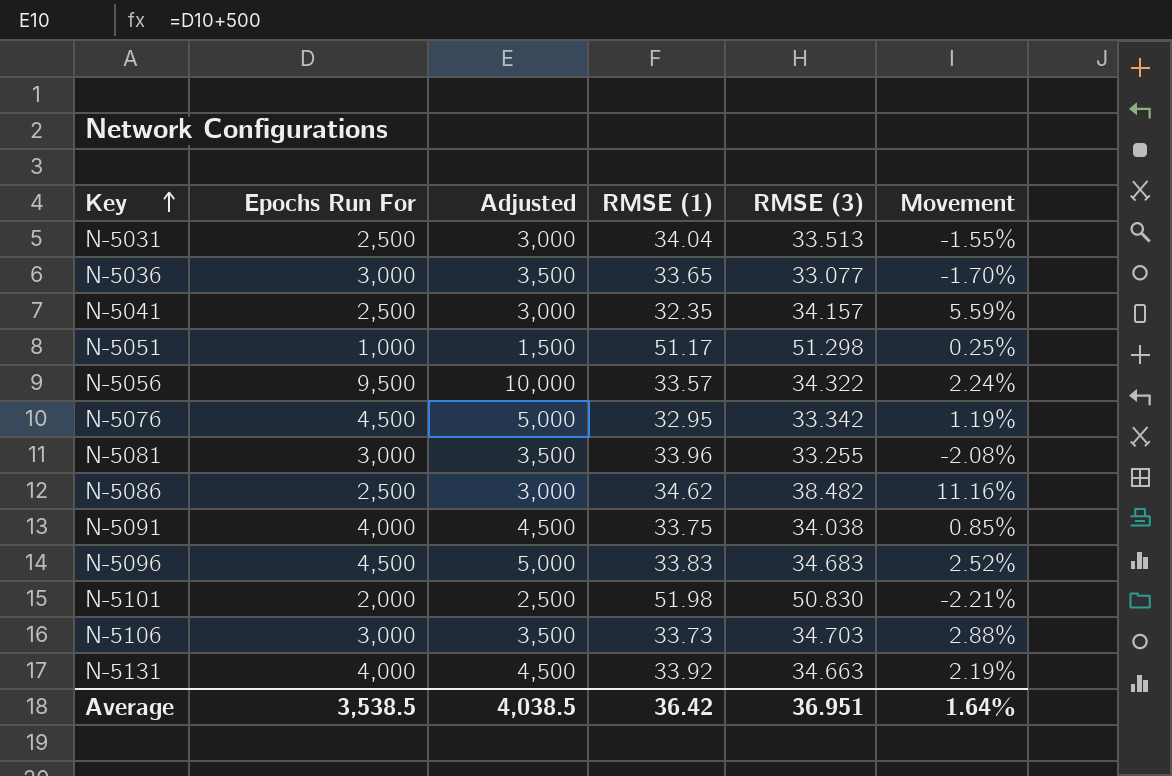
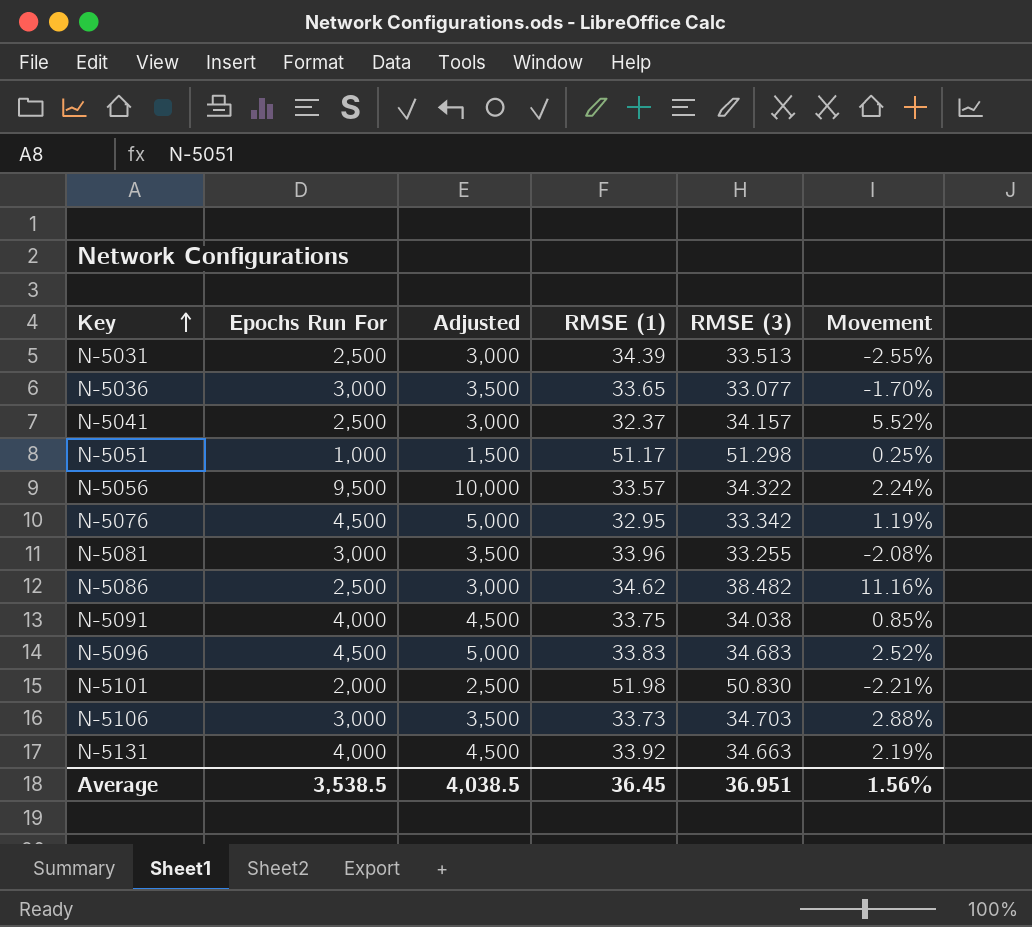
N-5031 | RMSE (1): 34.04 -> 34.39
N-5031 | Movement: -1.55% -> -2.55%
N-5041 | RMSE (1): 32.35 -> 32.37
N-5041 | Movement: 5.59% -> 5.52%
Average | RMSE (1): 36.42 -> 36.45
Average | Movement: 1.64% -> 1.56%

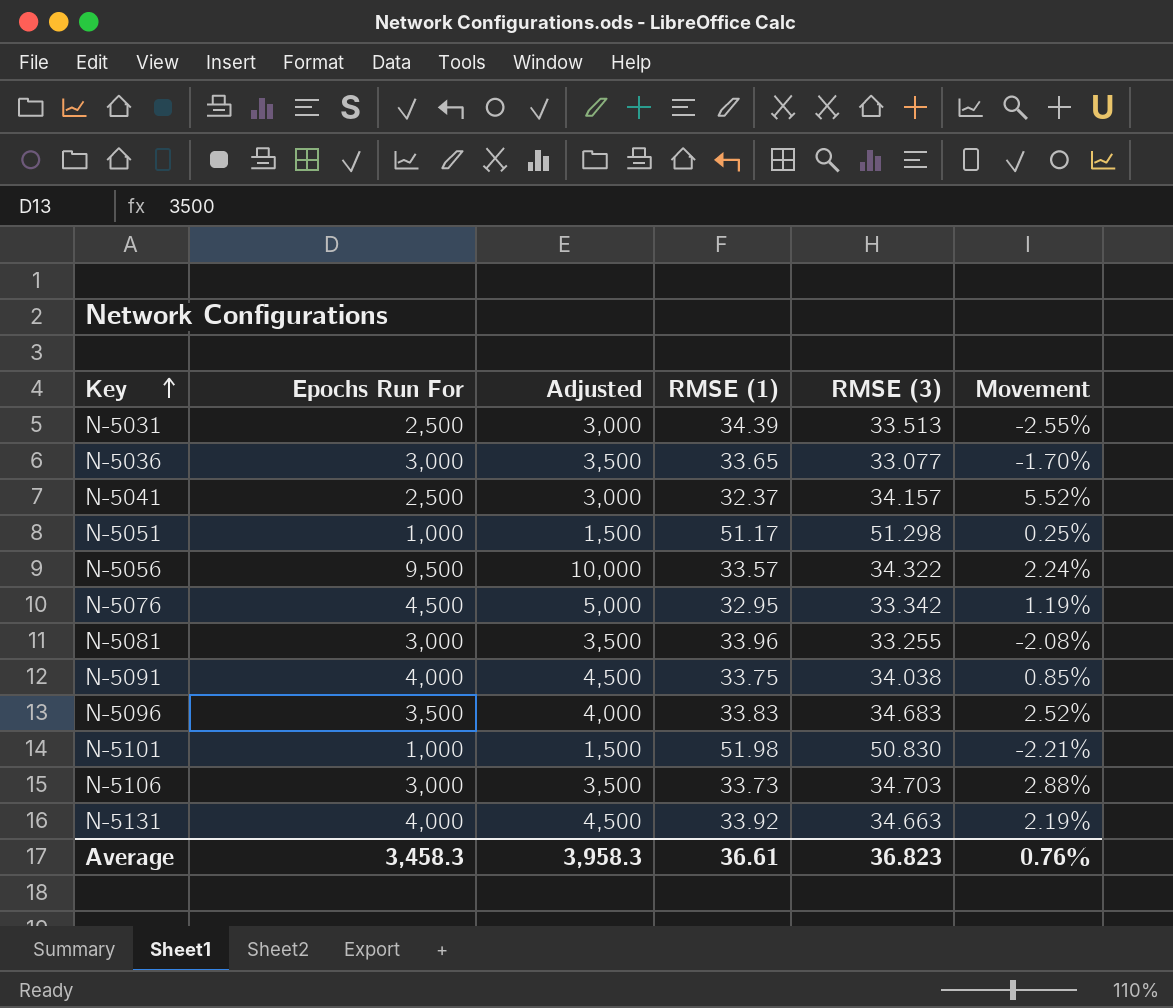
row N-5086: 2,500 | 3,000 | 34.62 | 38.482 | 11.16% -> none
N-5096 | Epochs Run For: 4,500 -> 3,500
N-5096 | Adjusted: 5,000 -> 4,000
N-5101 | Epochs Run For: 2,000 -> 1,000
N-5101 | Adjusted: 2,500 -> 1,500
Average | Epochs Run For: 3,538.5 -> 3,458.3
Average | Adjusted: 4,038.5 -> 3,958.3
Average | RMSE (1): 36.45 -> 36.61
Average | RMSE (3): 36.951 -> 36.823
Average | Movement: 1.56% -> 0.76%

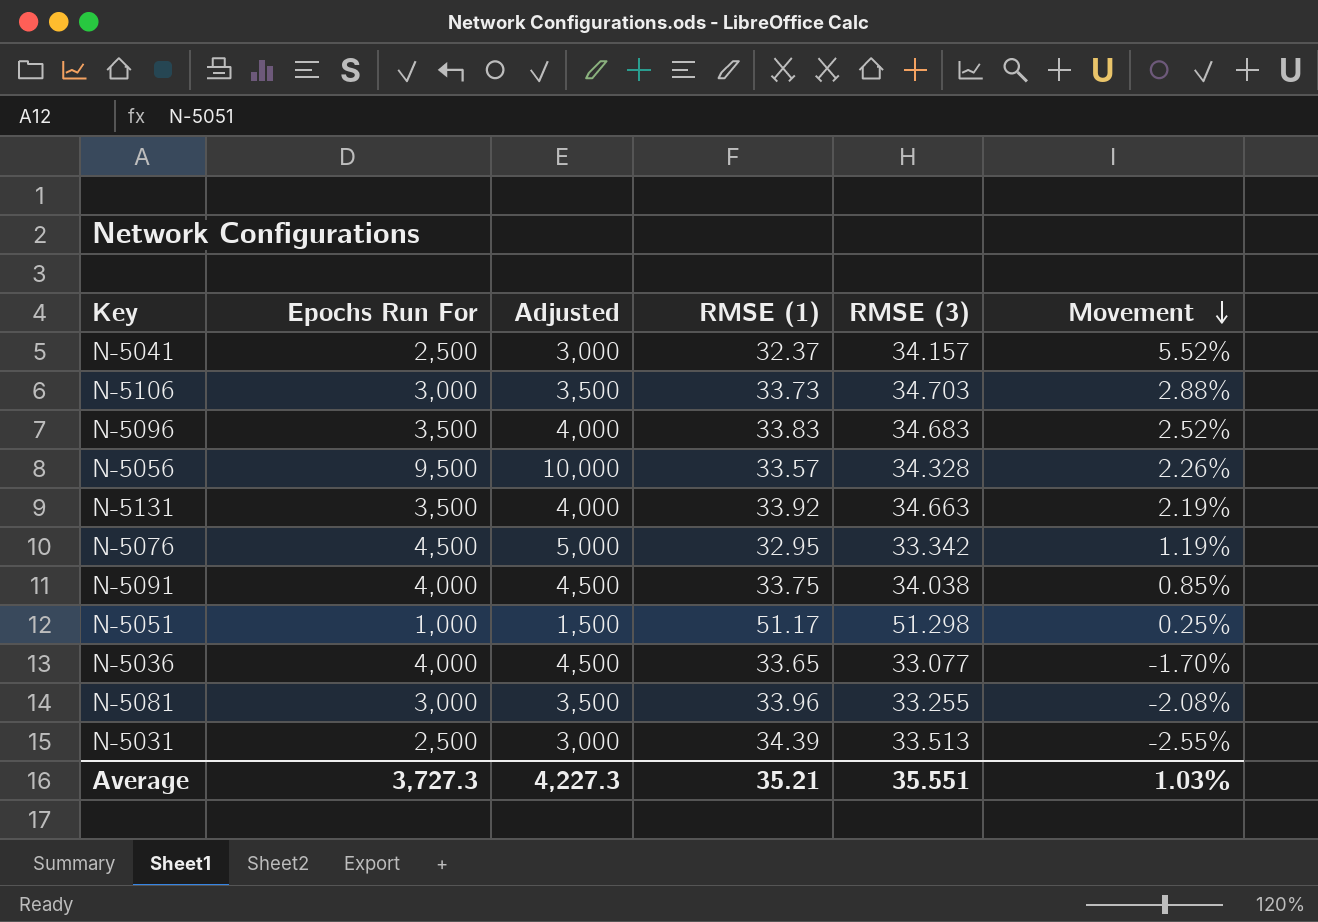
row order: Key ascending -> Movement descending
row N-5101: 1,000 | 1,500 | 51.98 | 50.830 | -2.21% -> none
N-5056 | RMSE (3): 34.322 -> 34.328
N-5056 | Movement: 2.24% -> 2.26%
N-5131 | Epochs Run For: 4,000 -> 3,500
N-5131 | Adjusted: 4,500 -> 4,000
N-5036 | Epochs Run For: 3,000 -> 4,000
N-5036 | Adjusted: 3,500 -> 4,500
Average | Epochs Run For: 3,458.3 -> 3,727.3
Average | Adjusted: 3,958.3 -> 4,227.3
Average | RMSE (1): 36.61 -> 35.21
Average | RMSE (3): 36.823 -> 35.551
Average | Movement: 0.76% -> 1.03%

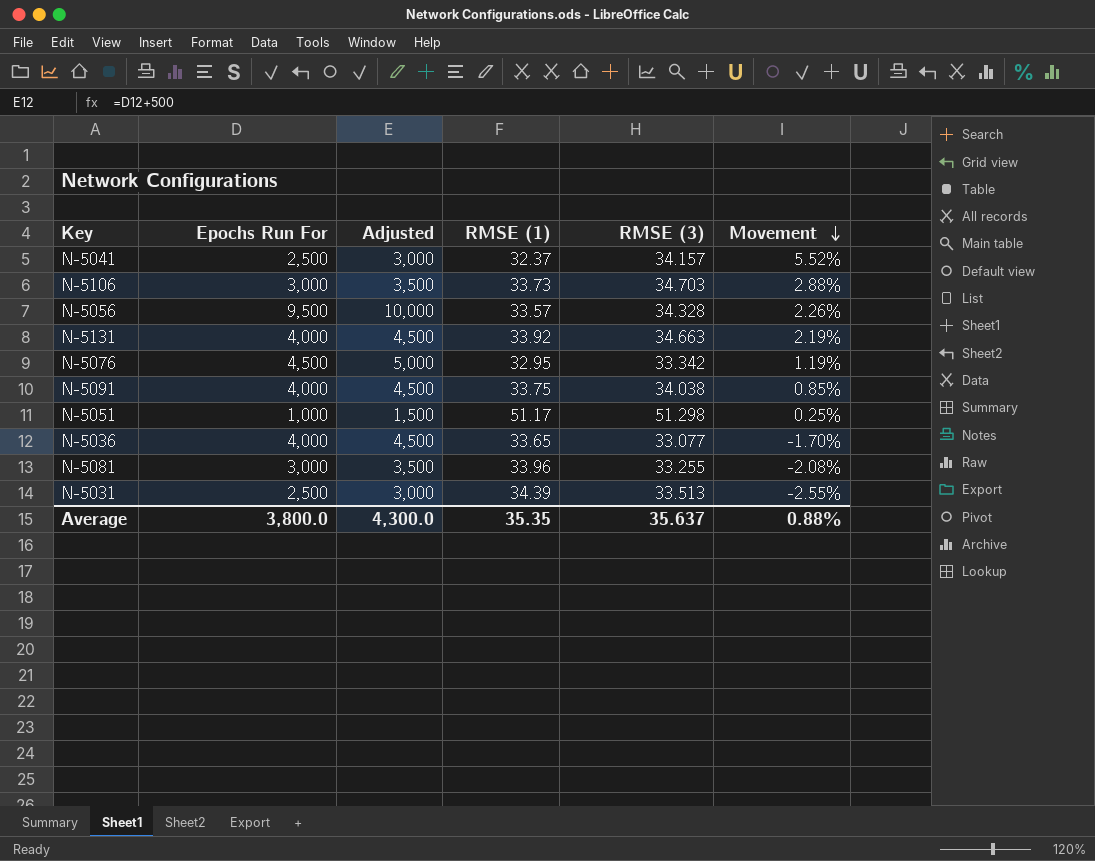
row N-5096: 3,500 | 4,000 | 33.83 | 34.683 | 2.52% -> none
N-5131 | Epochs Run For: 3,500 -> 4,000
N-5131 | Adjusted: 4,000 -> 4,500
Average | Epochs Run For: 3,727.3 -> 3,800.0
Average | Adjusted: 4,227.3 -> 4,300.0
Average | RMSE (1): 35.21 -> 35.35
Average | RMSE (3): 35.551 -> 35.637
Average | Movement: 1.03% -> 0.88%

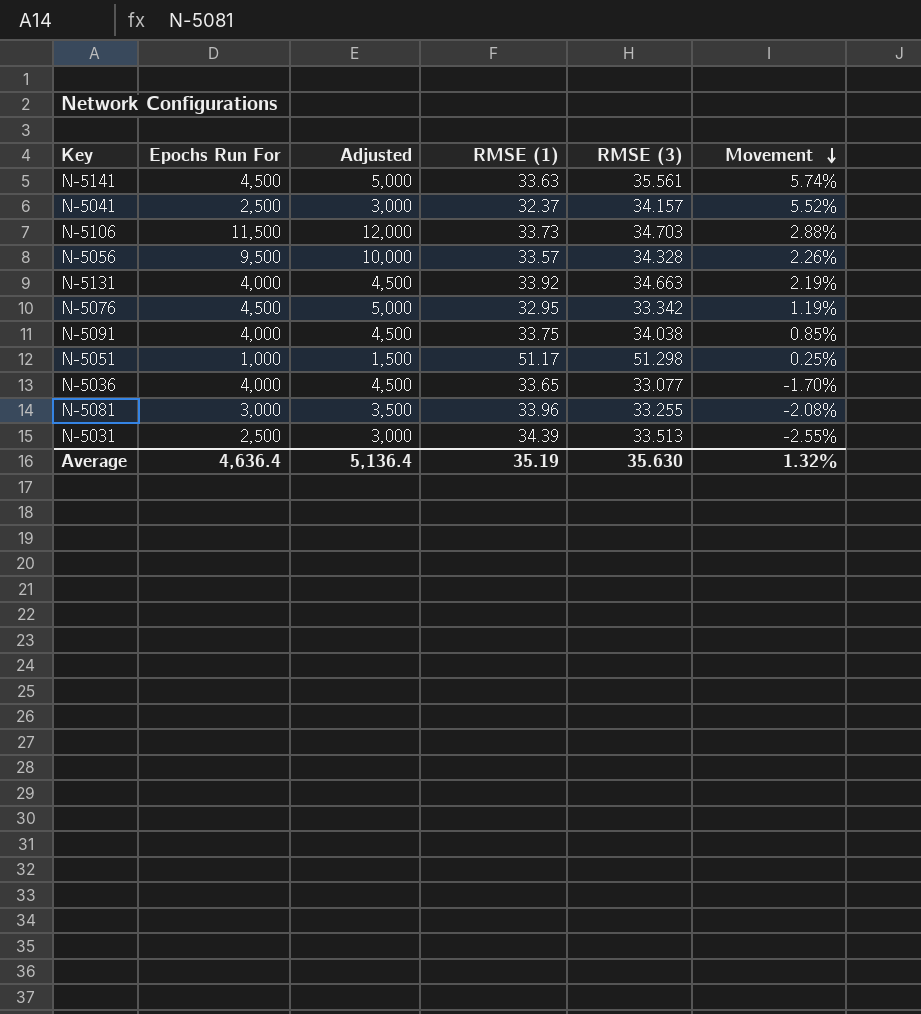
row N-5141: none -> 4,500 | 5,000 | 33.63 | 35.561 | 5.74%
N-5106 | Epochs Run For: 3,000 -> 11,500
N-5106 | Adjusted: 3,500 -> 12,000
Average | Epochs Run For: 3,800.0 -> 4,636.4
Average | Adjusted: 4,300.0 -> 5,136.4
Average | RMSE (1): 35.35 -> 35.19
Average | RMSE (3): 35.637 -> 35.630
Average | Movement: 0.88% -> 1.32%

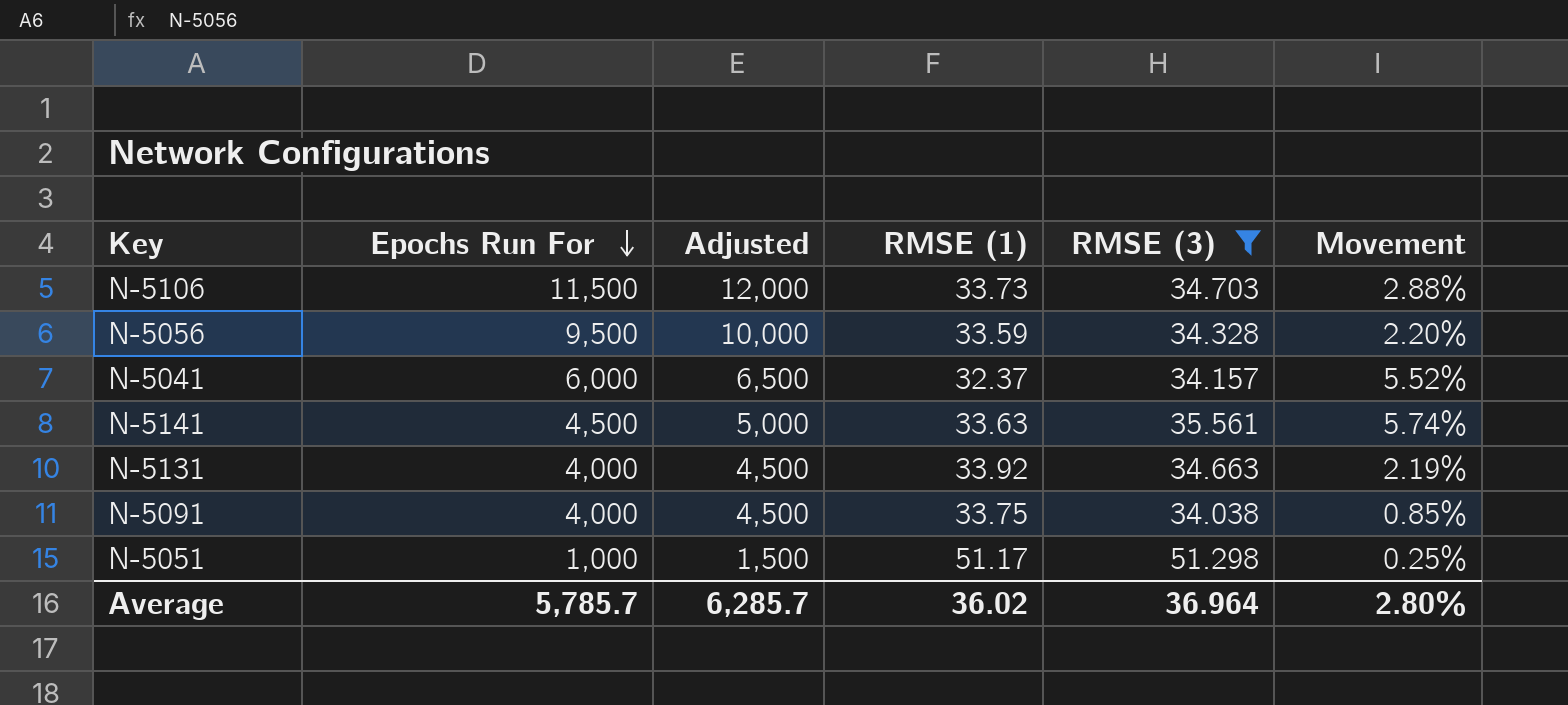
filter: none -> RMSE (3) >= 34.038
row order: Movement descending -> Epochs Run For descending
N-5056 | RMSE (1): 33.57 -> 33.59
N-5056 | Movement: 2.26% -> 2.20%
N-5041 | Epochs Run For: 2,500 -> 6,000
N-5041 | Adjusted: 3,000 -> 6,500
Average | Epochs Run For: 4,636.4 -> 5,785.7
Average | Adjusted: 5,136.4 -> 6,285.7
Average | RMSE (1): 35.19 -> 36.02
Average | RMSE (3): 35.630 -> 36.964
Average | Movement: 1.32% -> 2.80%

